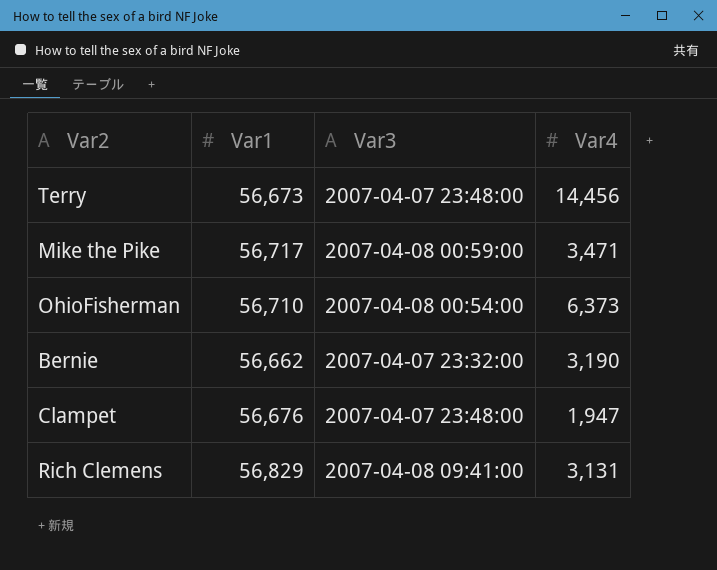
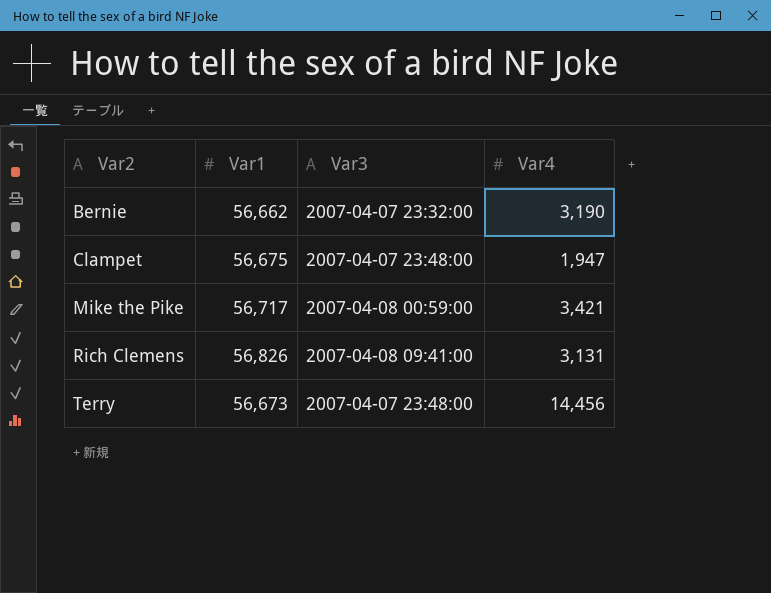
row order: none -> Var2 ascending
row OhioFisherman: 56,710 | 2007-04-08 00:54:00 | 6,373 -> none
Clampet | Var1: 56,676 -> 56,675
Mike the Pike | Var4: 3,471 -> 3,421
Rich Clemens | Var1: 56,829 -> 56,826

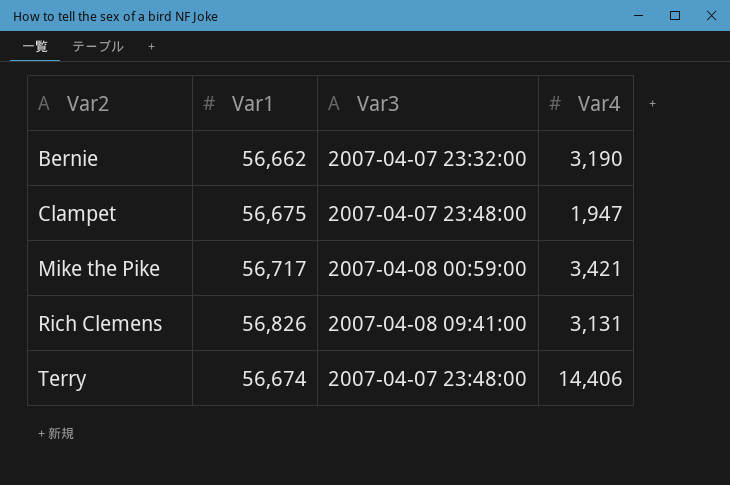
Terry | Var1: 56,673 -> 56,674
Terry | Var4: 14,456 -> 14,406

